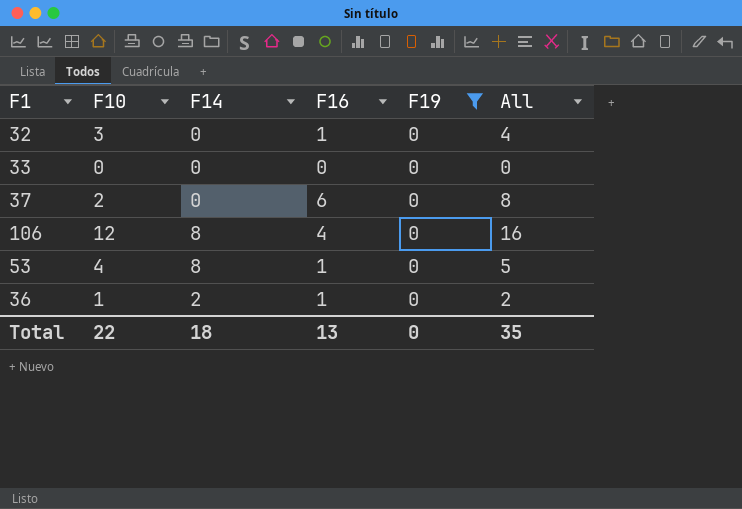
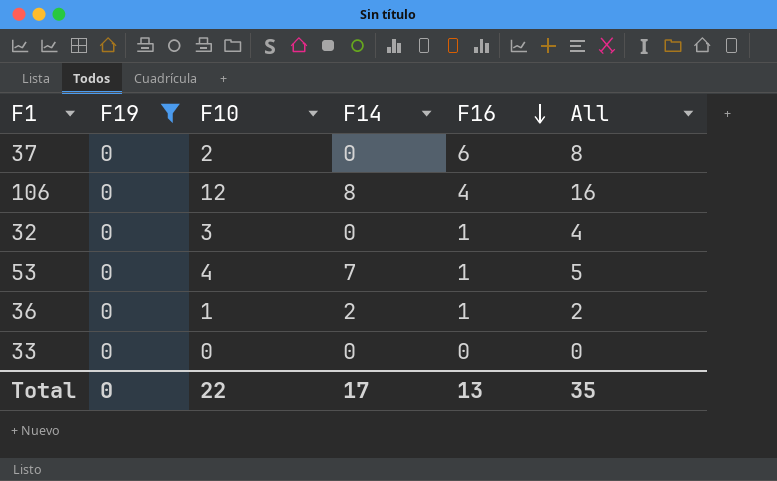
row order: none -> F16 descending
column F19 | position: 5 -> 2
53 | F14: 8 -> 7
Total | F14: 18 -> 17

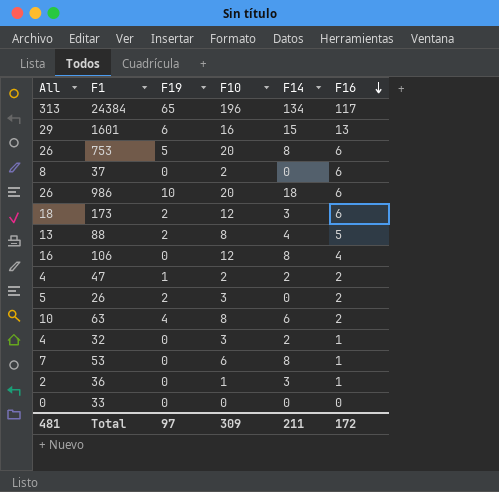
filter: F19 = 0 -> none
column All | position: 6 -> 1
32 | F14: 0 -> 2
53 | All: 5 -> 7
53 | F10: 4 -> 6
53 | F14: 7 -> 8
36 | F14: 2 -> 3
Total | All: 35 -> 481
Total | F19: 0 -> 97
Total | F10: 22 -> 309
Total | F14: 17 -> 211
Total | F16: 13 -> 172

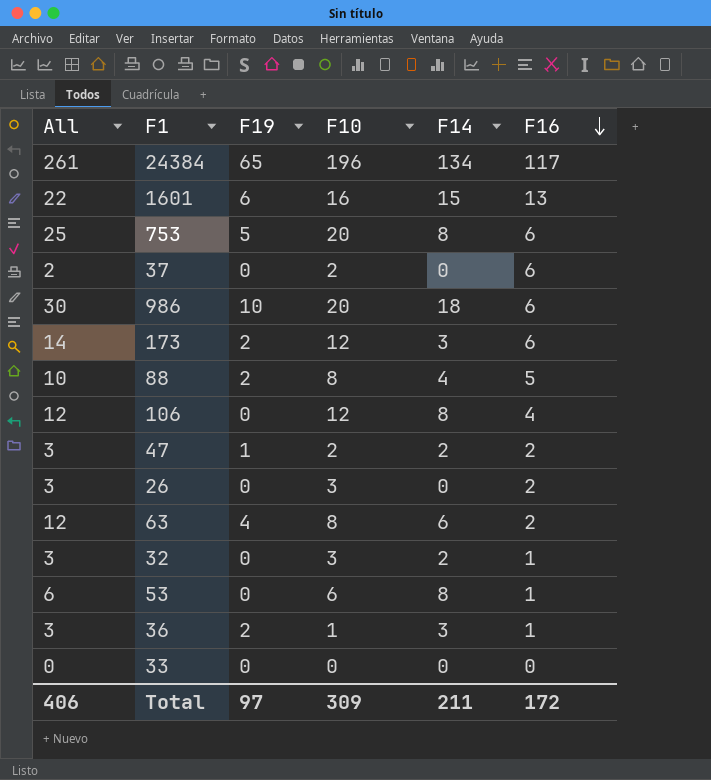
column All | formula: [F10] + [F16] -> [F19] + [F10]
26 | F19: 2 -> 0
36 | F19: 0 -> 2
Total | All: 481 -> 406

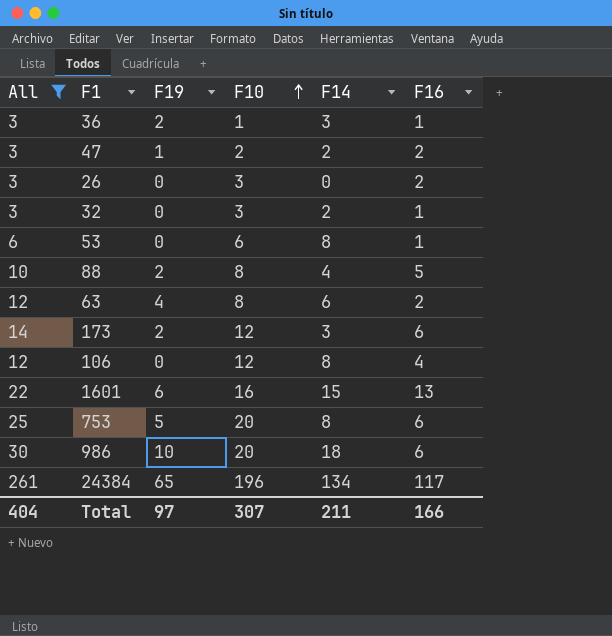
filter: none -> All >= 3
row order: F16 descending -> F10 ascending
Total | All: 406 -> 404
Total | F10: 309 -> 307
Total | F16: 172 -> 166

